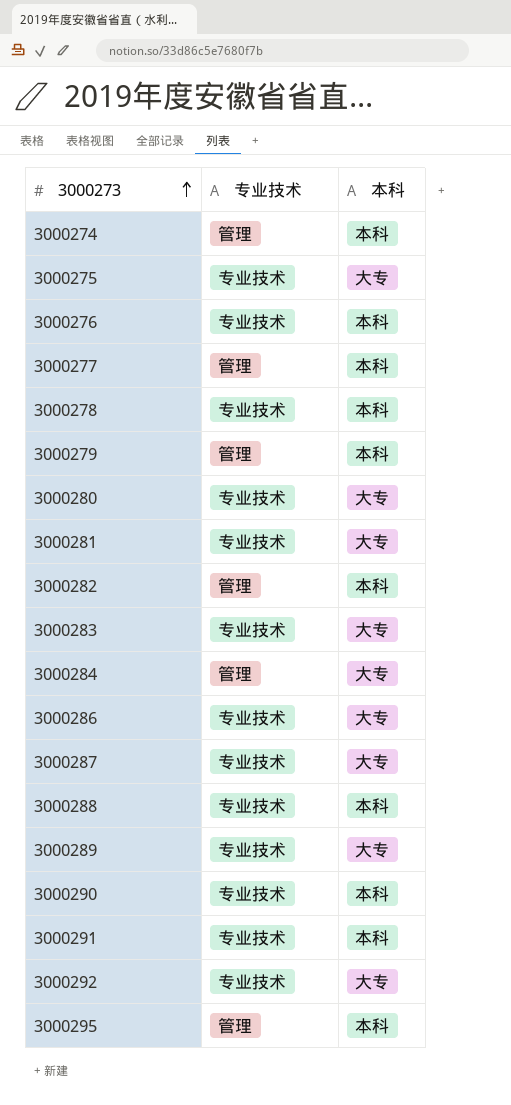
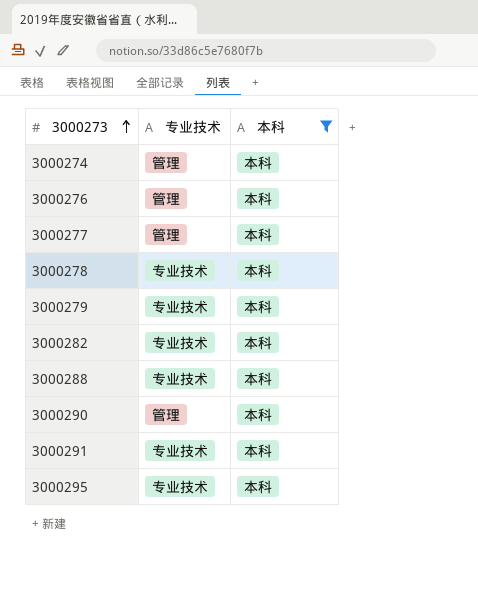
filter: none -> 本科 = 本科
3000276 | 专业技术: 专业技术 -> 管理
3000279 | 专业技术: 管理 -> 专业技术
3000282 | 专业技术: 管理 -> 专业技术
3000290 | 专业技术: 专业技术 -> 管理
3000295 | 专业技术: 管理 -> 专业技术

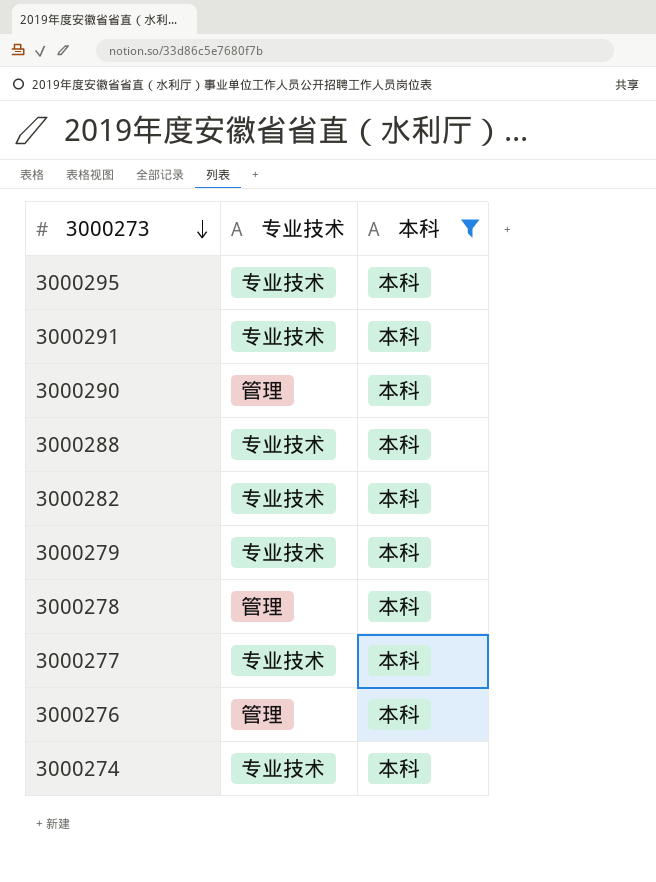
row order: 3000273 ascending -> 3000273 descending
3000278 | 专业技术: 专业技术 -> 管理
3000277 | 专业技术: 管理 -> 专业技术
3000274 | 专业技术: 管理 -> 专业技术

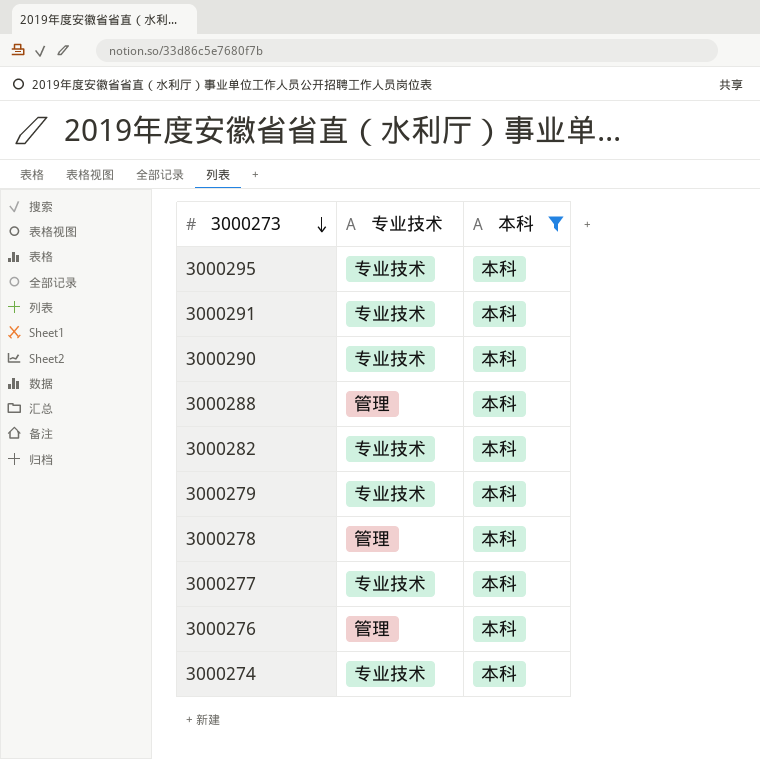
3000290 | 专业技术: 管理 -> 专业技术
3000288 | 专业技术: 专业技术 -> 管理

